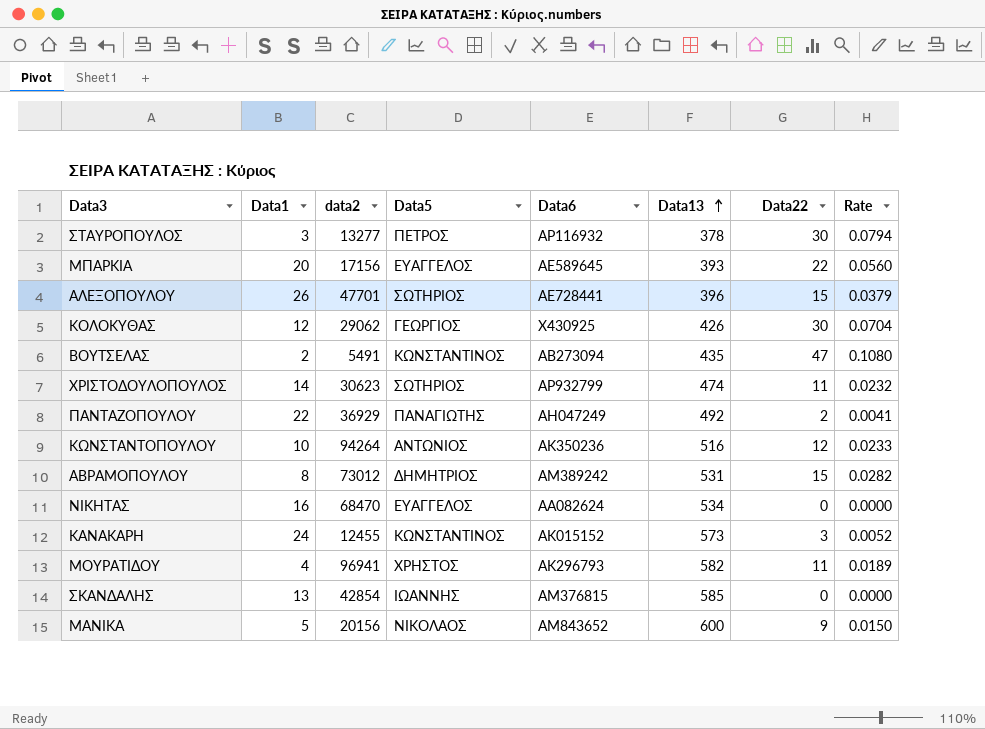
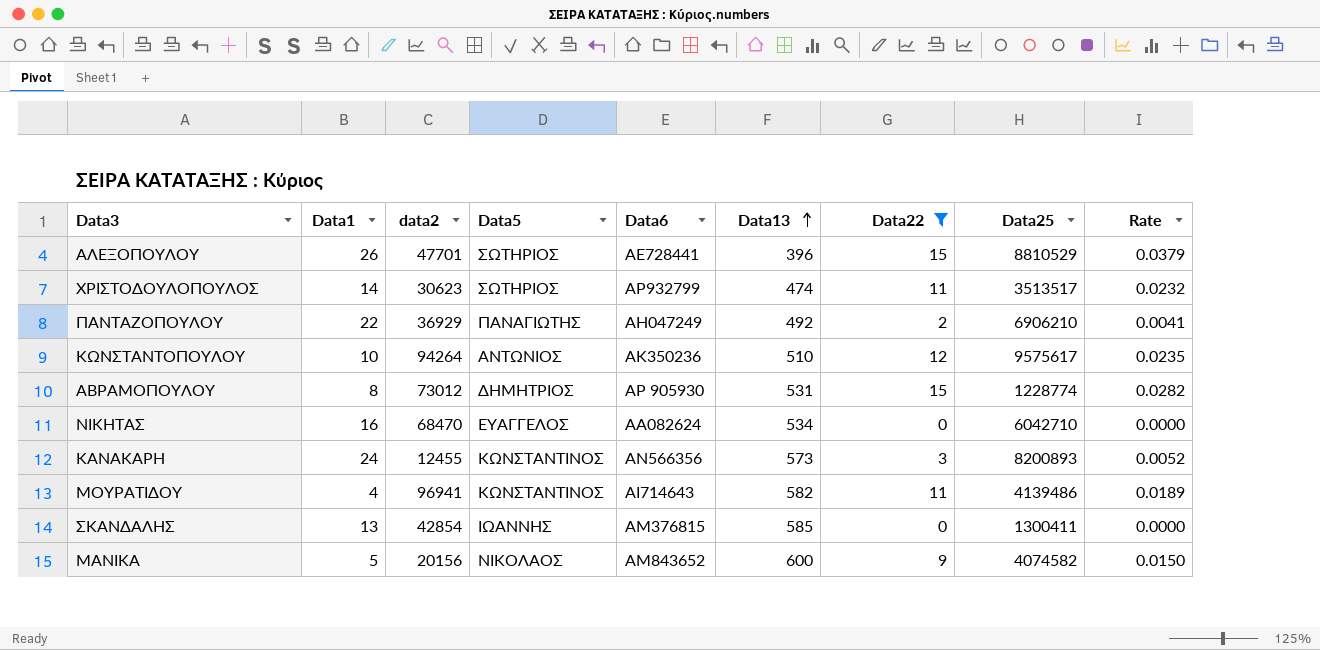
filter: none -> Data22 <= 15
column Data25 | position: none -> 8
ΚΩΝΣΤΑΝΤΟΠΟΥΛΟΥ | Data13: 516 -> 510
ΚΩΝΣΤΑΝΤΟΠΟΥΛΟΥ | Rate: 0.0233 -> 0.0235
ΑΒΡΑΜΟΠΟΥΛΟΥ | Data6: ΑΜ389242 -> ΑΡ 905930
ΚΑΝΑΚΑΡΗ | Data6: ΑΚ015152 -> ΑΝ566356
ΜΟΥΡΑΤΙΔΟΥ | Data5: ΧΡΗΣΤΟΣ -> ΚΩΝΣΤΑΝΤΙΝΟΣ
ΜΟΥΡΑΤΙΔΟΥ | Data6: ΑΚ296793 -> ΑΙ714643

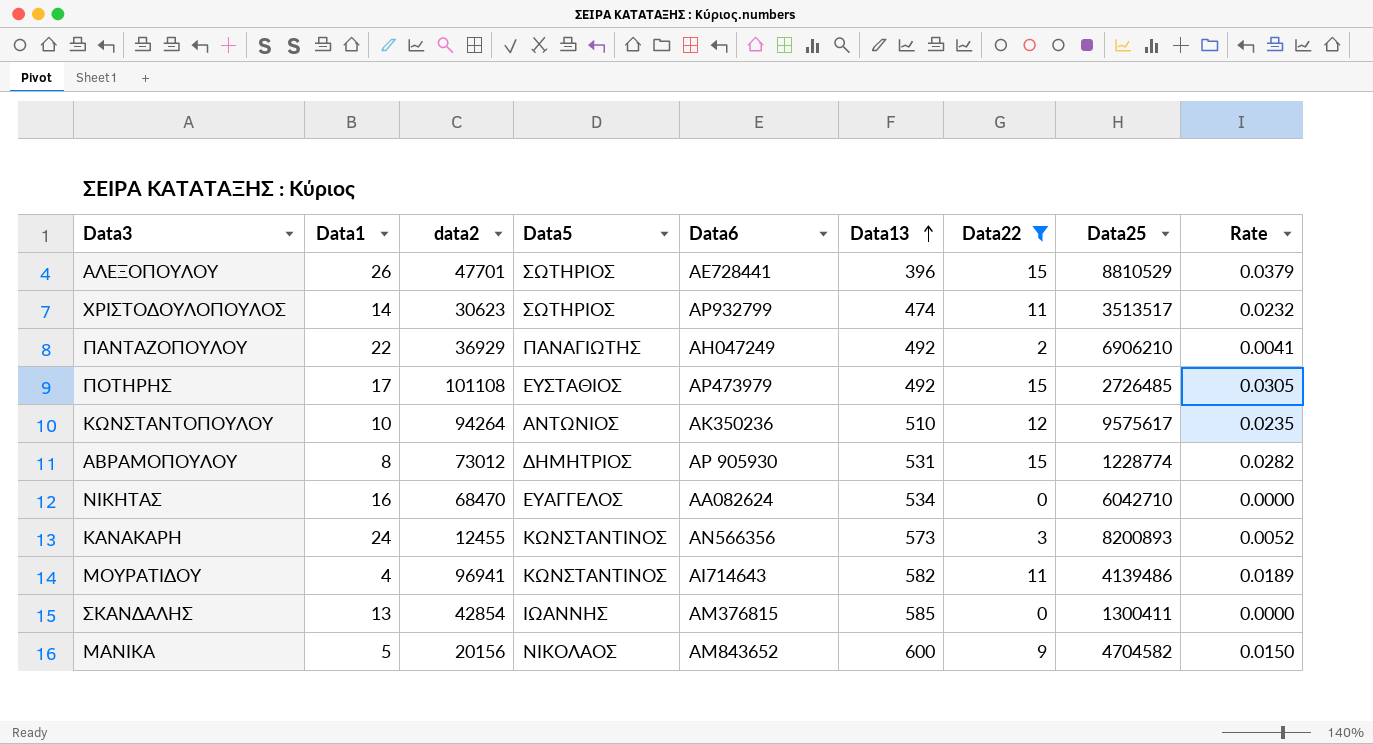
row ΠΟΤΗΡΗΣ: none -> 17 | 101108 | ΕΥΣΤΑΘΙΟΣ | ΑΡ473979 | 492 | 15 | 2726485 | 0.0305
ΜΑΝΙΚΑ | Data25: 4074582 -> 4704582

